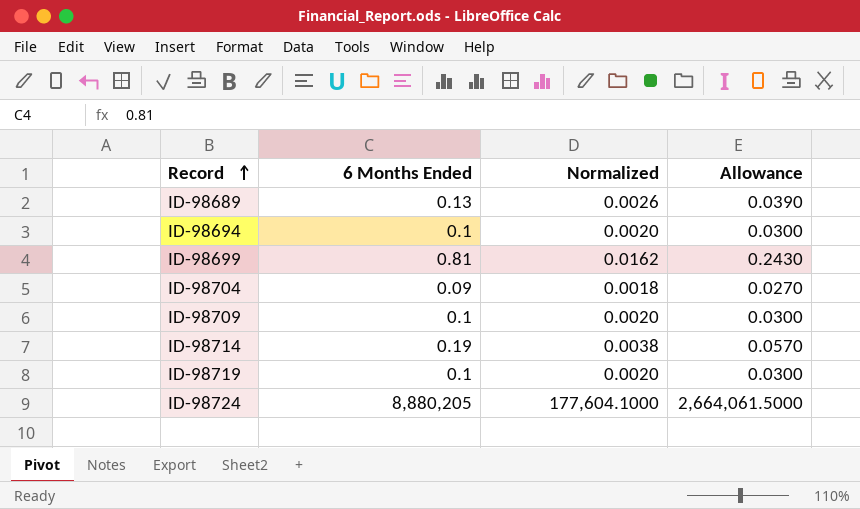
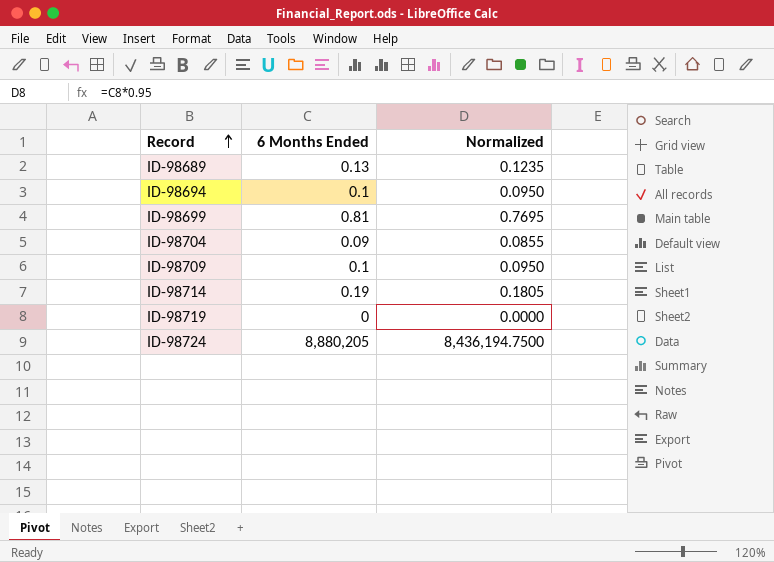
column Allowance | formula: [6 Months Ended] * 0.3 -> none
column Normalized | formula: [6 Months Ended] * 0.02 -> [6 Months Ended] * 0.95
ID-98719 | 6 Months Ended: 0.1 -> 0

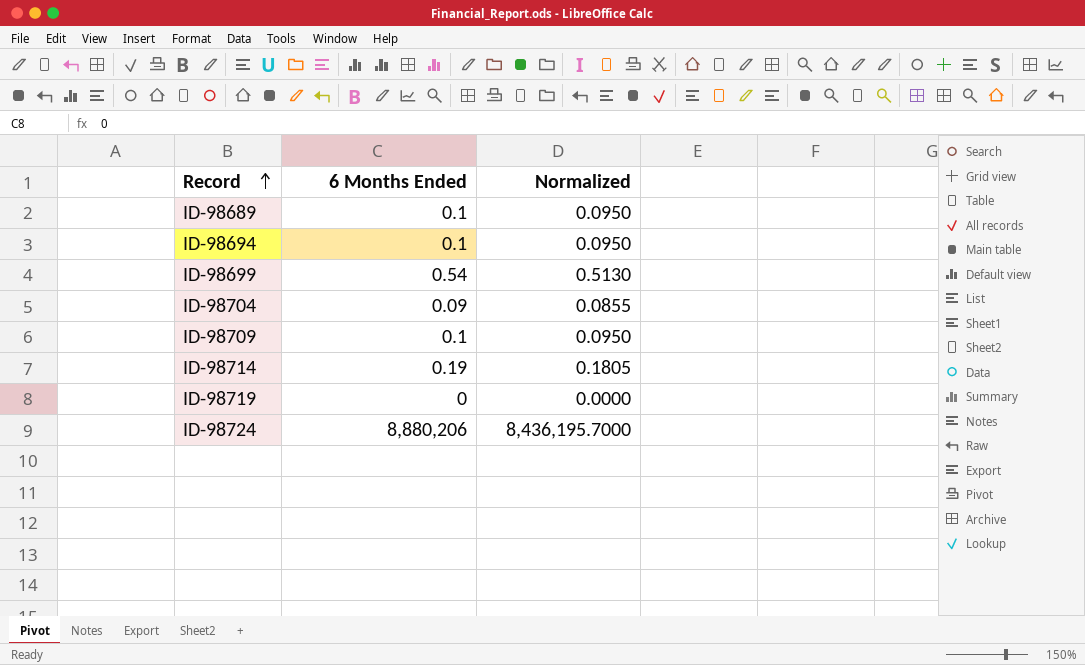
ID-98689 | 6 Months Ended: 0.13 -> 0.1
ID-98689 | Normalized: 0.1235 -> 0.0950
ID-98699 | 6 Months Ended: 0.81 -> 0.54
ID-98699 | Normalized: 0.7695 -> 0.5130
ID-98724 | 6 Months Ended: 8,880,205 -> 8,880,206
ID-98724 | Normalized: 8,436,194.7500 -> 8,436,195.7000

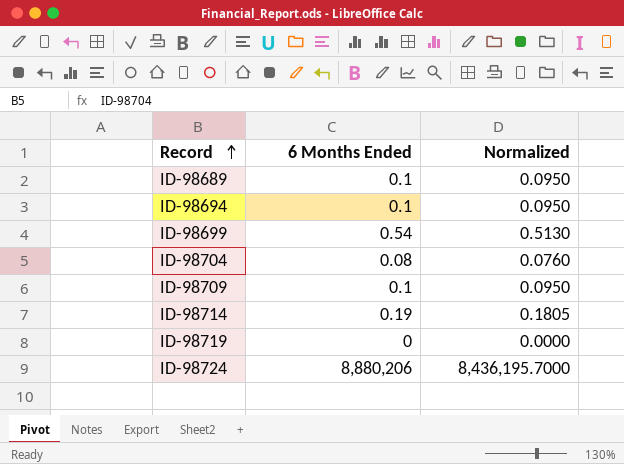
ID-98704 | 6 Months Ended: 0.09 -> 0.08
ID-98704 | Normalized: 0.0855 -> 0.0760

